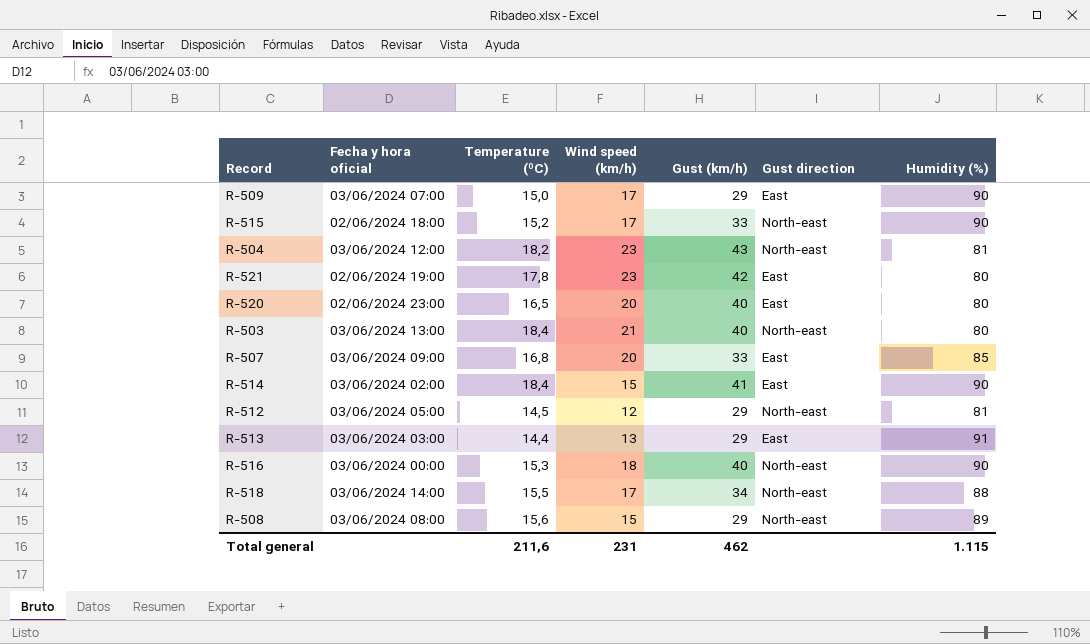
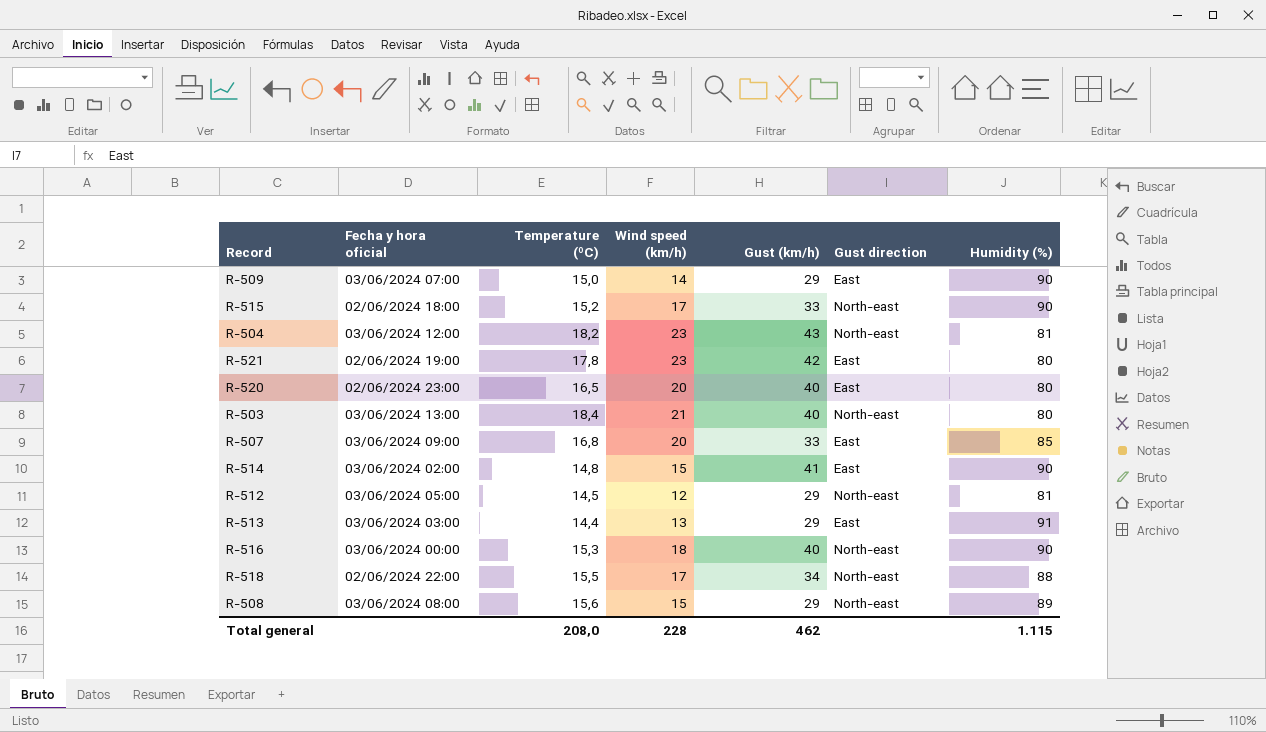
R-509 | Wind speed (km/h): 17 -> 14
R-514 | Temperature (ºC): 18,4 -> 14,8
R-518 | Fecha y hora oficial: 03/06/2024 14:00 -> 02/06/2024 22:00
Total general | Temperature (ºC): 211,6 -> 208,0
Total general | Wind speed (km/h): 231 -> 228

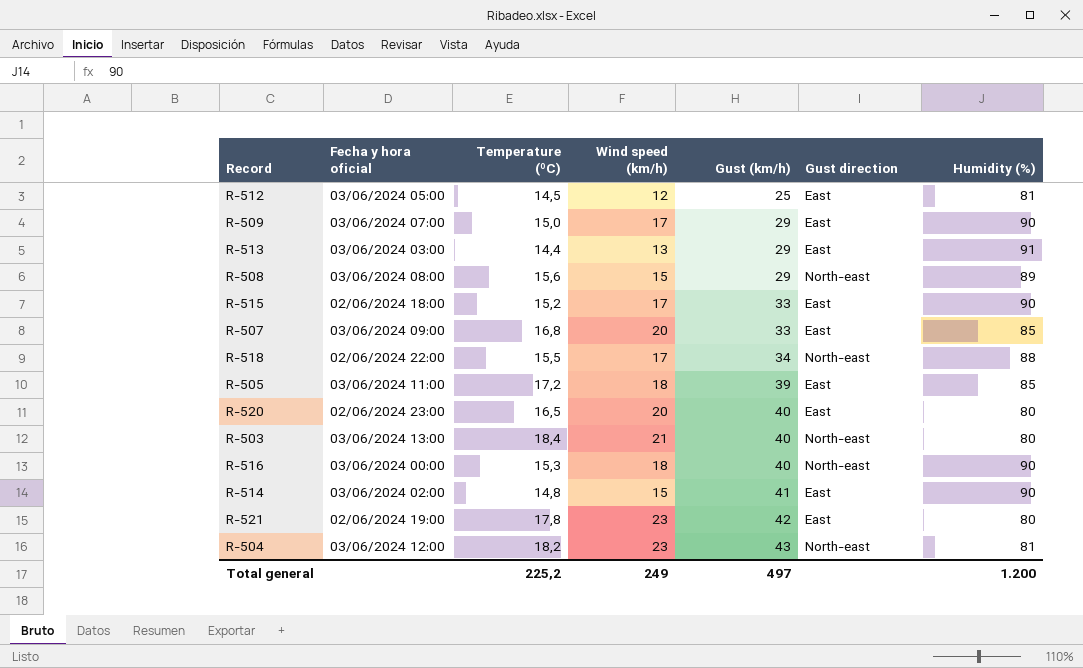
row order: none -> Gust (km/h) ascending
R-512 | Gust (km/h): 29 -> 25
R-512 | Gust direction: North-east -> East
R-509 | Wind speed (km/h): 14 -> 17
R-515 | Gust direction: North-east -> East
row R-505: none -> 03/06/2024 11:00 | 17,2 | 18 | 39 | East | 85
Total general | Temperature (ºC): 208,0 -> 225,2
Total general | Wind speed (km/h): 228 -> 249
Total general | Gust (km/h): 462 -> 497
Total general | Humidity (%): 1.115 -> 1.200

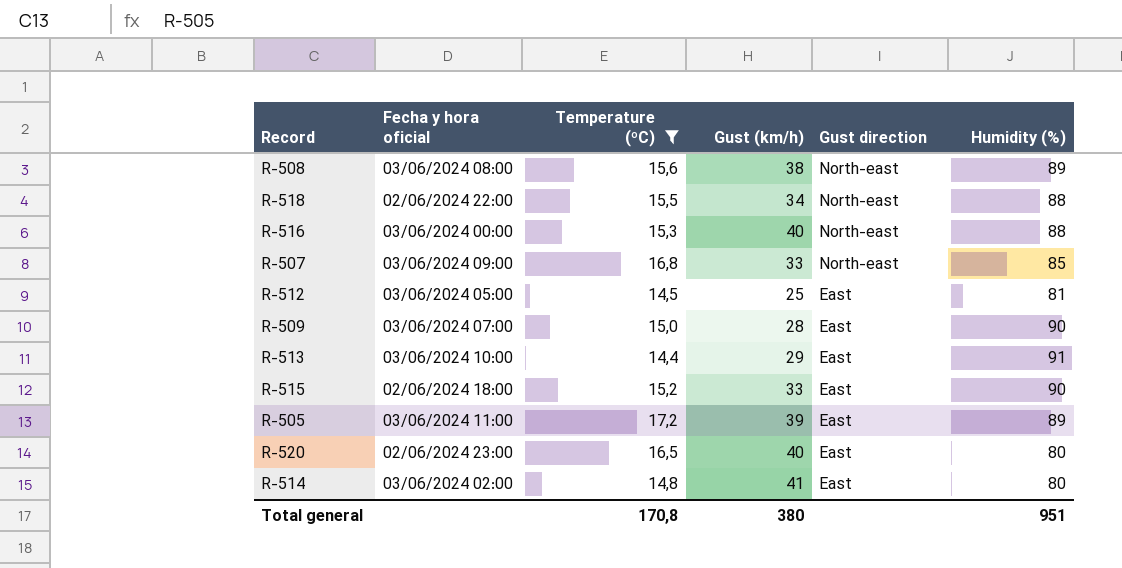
filter: none -> Temperature (ºC) <= 17,2
row order: Gust (km/h) ascending -> Gust direction descending
column Wind speed (km/h) | position: 4 -> none
R-508 | Gust (km/h): 29 -> 38
R-516 | Humidity (%): 90 -> 88
R-507 | Gust direction: East -> North-east
R-509 | Gust (km/h): 29 -> 28
R-513 | Fecha y hora oficial: 03/06/2024 03:00 -> 03/06/2024 10:00
R-505 | Humidity (%): 85 -> 89
R-514 | Humidity (%): 90 -> 80
Total general | Temperature (ºC): 225,2 -> 170,8
Total general | Gust (km/h): 497 -> 380
Total general | Humidity (%): 1.200 -> 951

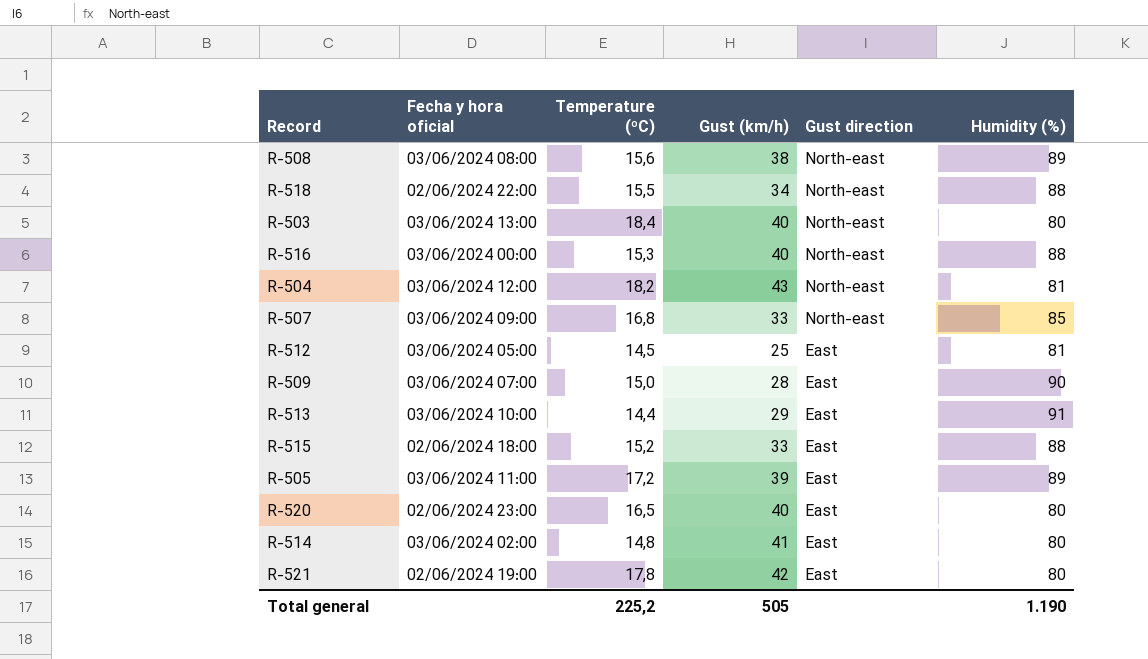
filter: Temperature (ºC) <= 17,2 -> none
R-515 | Humidity (%): 90 -> 88
Total general | Temperature (ºC): 170,8 -> 225,2
Total general | Gust (km/h): 380 -> 505
Total general | Humidity (%): 951 -> 1.190

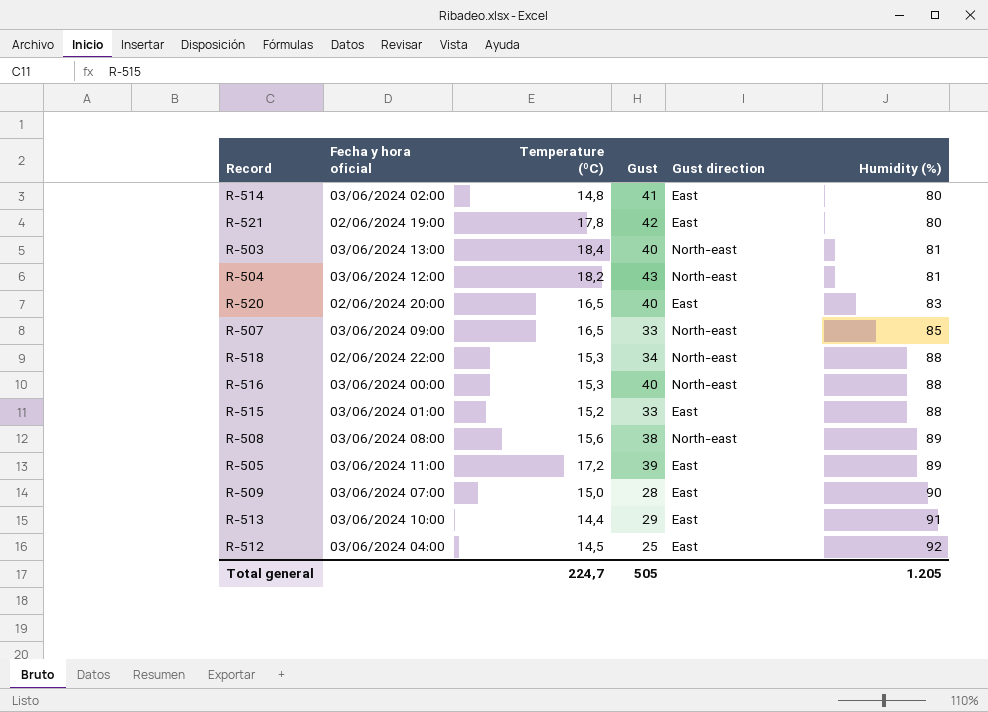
row order: Gust direction descending -> Humidity (%) ascending
column name: Gust (km/h) -> Gust
R-503 | Humidity (%): 80 -> 81
R-520 | Fecha y hora oficial: 02/06/2024 23:00 -> 02/06/2024 20:00
R-520 | Humidity (%): 80 -> 83
R-507 | Temperature (ºC): 16,8 -> 16,5
R-518 | Temperature (ºC): 15,5 -> 15,3
R-515 | Fecha y hora oficial: 02/06/2024 18:00 -> 03/06/2024 01:00
R-512 | Fecha y hora oficial: 03/06/2024 05:00 -> 03/06/2024 04:00
R-512 | Humidity (%): 81 -> 92
Total general | Temperature (ºC): 225,2 -> 224,7
Total general | Humidity (%): 1.190 -> 1.205

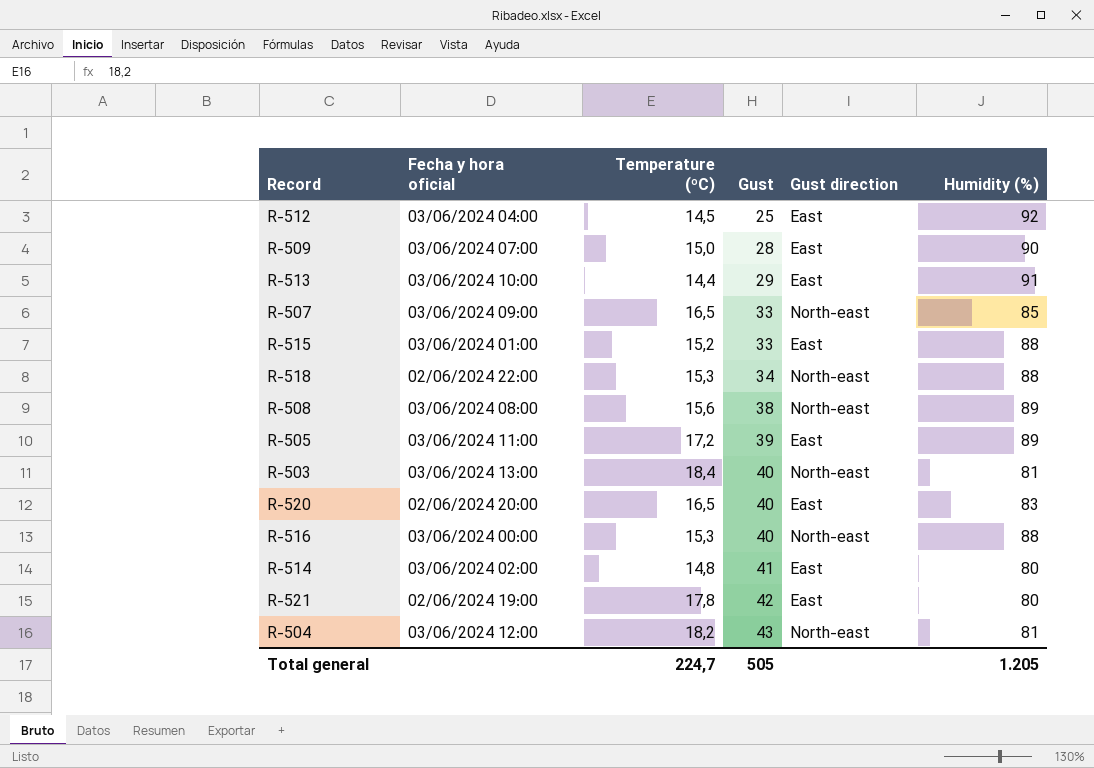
row order: Humidity (%) ascending -> Gust ascending

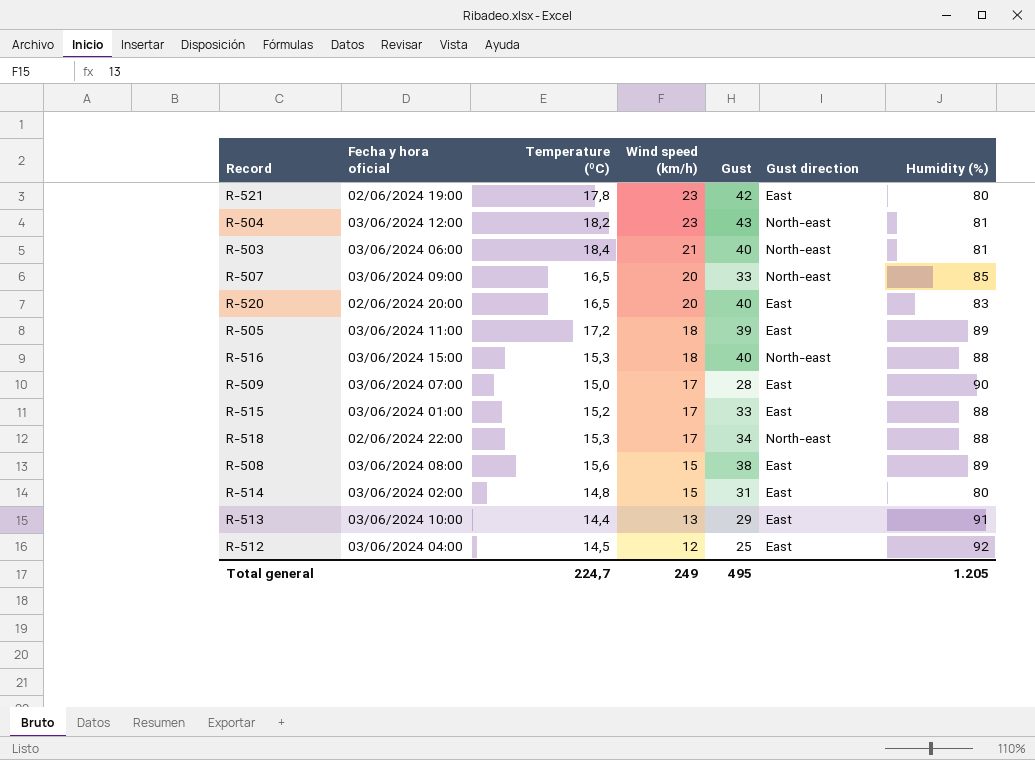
row order: Gust ascending -> Wind speed (km/h) descending
column Wind speed (km/h) | position: none -> 4
R-503 | Fecha y hora oficial: 03/06/2024 13:00 -> 03/06/2024 06:00
R-516 | Fecha y hora oficial: 03/06/2024 00:00 -> 03/06/2024 15:00
R-508 | Gust direction: North-east -> East
R-514 | Gust: 41 -> 31
Total general | Gust: 505 -> 495

